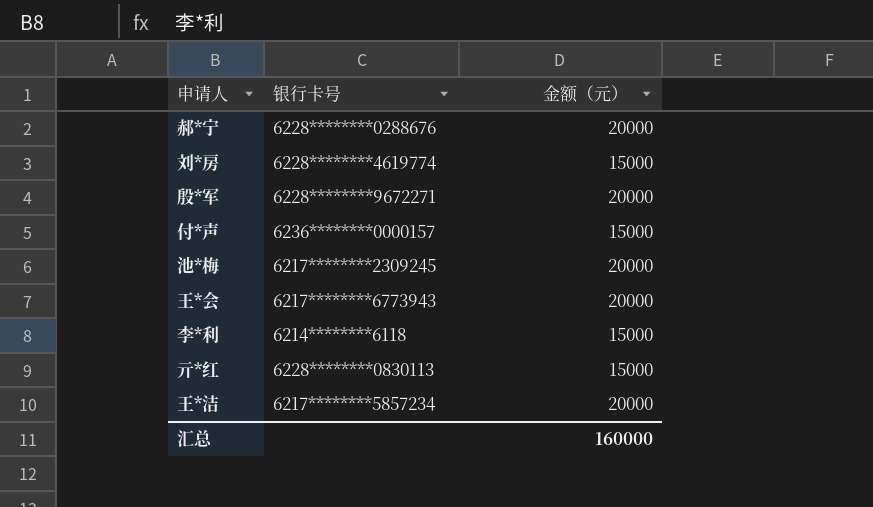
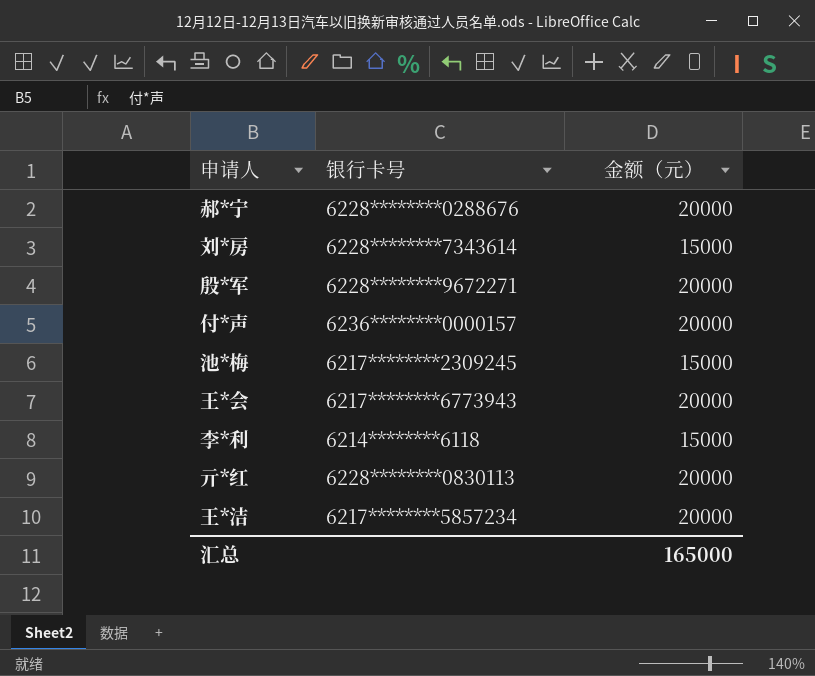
刘*房 | 银行卡号: 6228********4619774 -> 6228********7343614
付*声 | 金额（元）: 15000 -> 20000
池*梅 | 金额（元）: 20000 -> 15000
亓*红 | 金额（元）: 15000 -> 20000
汇总 | 金额（元）: 160000 -> 165000

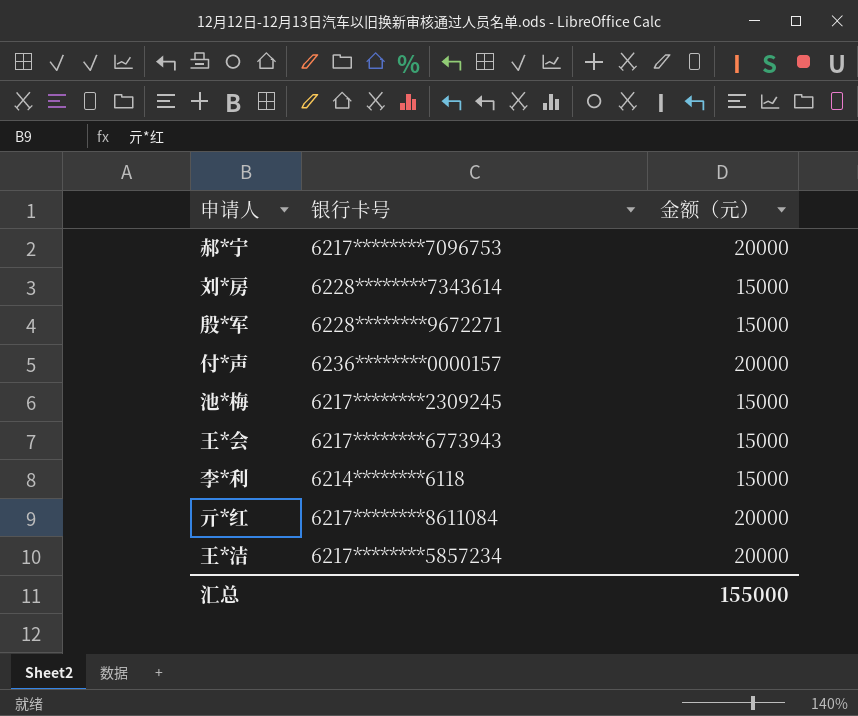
郝*宁 | 银行卡号: 6228********0288676 -> 6217********7096753
殷*军 | 金额（元）: 20000 -> 15000
王*会 | 金额（元）: 20000 -> 15000
亓*红 | 银行卡号: 6228********0830113 -> 6217********8611084
汇总 | 金额（元）: 165000 -> 155000

